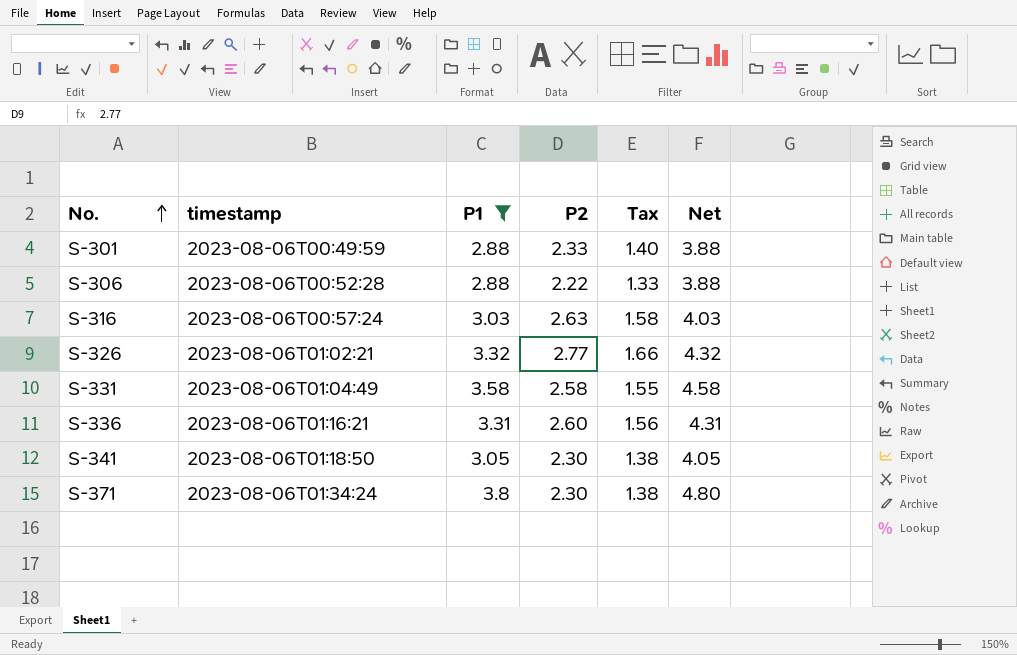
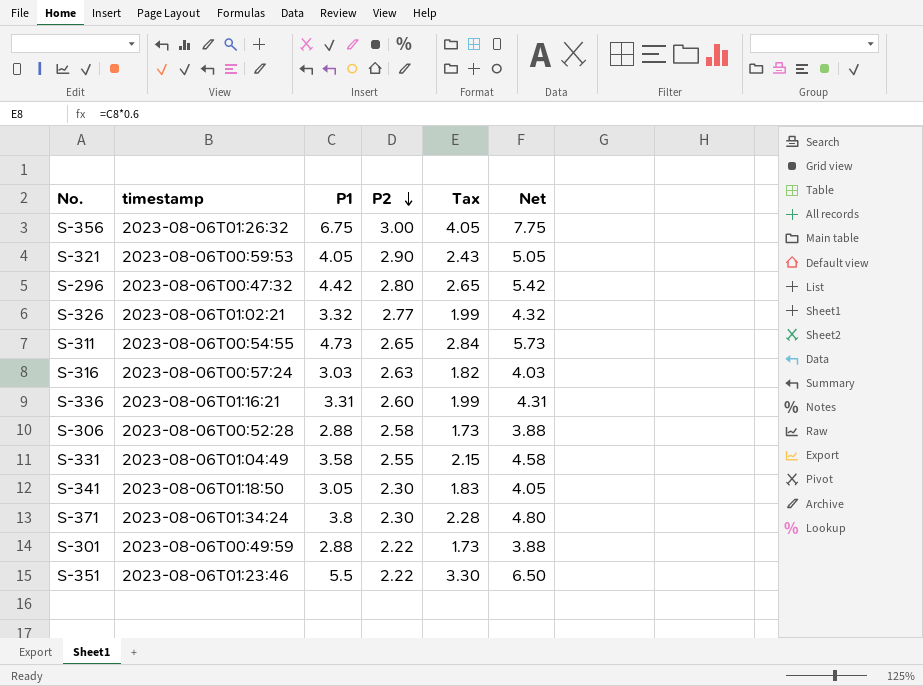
filter: P1 <= 3.8 -> none
row order: No. ascending -> P2 descending
column Tax | formula: [P2] * 0.6 -> [P1] * 0.6
S-306 | P2: 2.22 -> 2.58
S-331 | P2: 2.58 -> 2.55
S-301 | P2: 2.33 -> 2.22

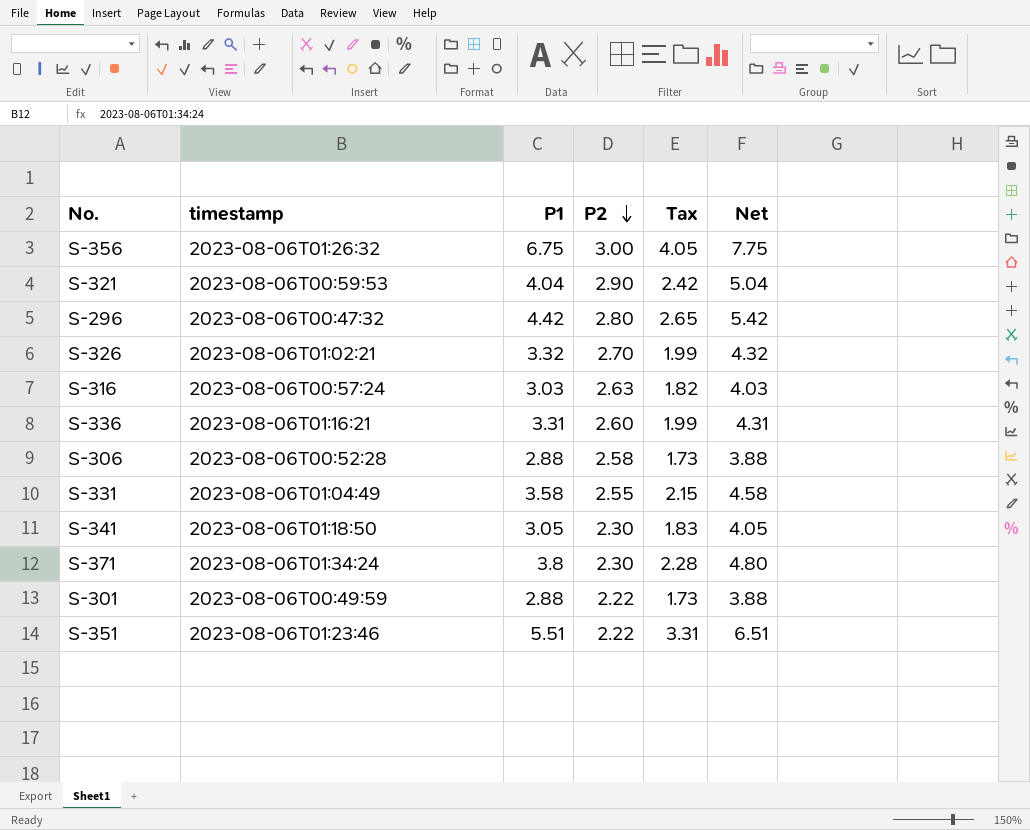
row S-311: 2023-08-06T00:54:55 | 4.73 | 2.65 | 2.84 | 5.73 -> none
S-321 | P1: 4.05 -> 4.04
S-321 | Tax: 2.43 -> 2.42
S-321 | Net: 5.05 -> 5.04
S-326 | P2: 2.77 -> 2.70
S-351 | P1: 5.5 -> 5.51
S-351 | Tax: 3.30 -> 3.31
S-351 | Net: 6.50 -> 6.51

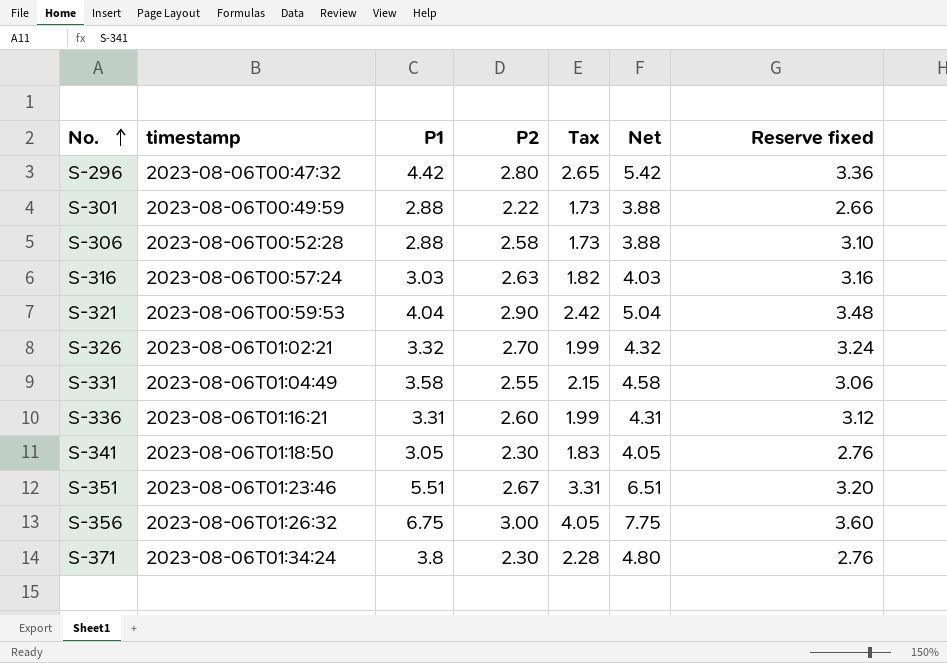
row order: P2 descending -> No. ascending
column Reserve fixed | formula: none -> [P2] * 1.2
S-351 | P2: 2.22 -> 2.67

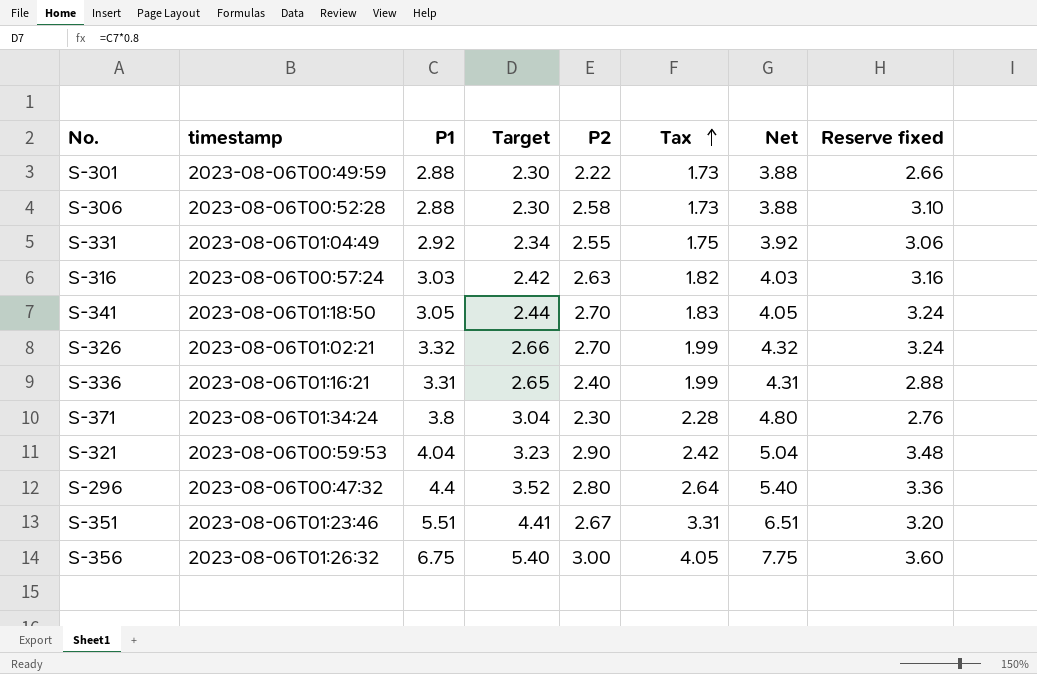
row order: No. ascending -> Tax ascending
column Target | formula: none -> [P1] * 0.8
S-331 | P1: 3.58 -> 2.92
S-331 | Tax: 2.15 -> 1.75
S-331 | Net: 4.58 -> 3.92
S-341 | P2: 2.30 -> 2.70
S-341 | Reserve fixed: 2.76 -> 3.24
S-336 | P2: 2.60 -> 2.40
S-336 | Reserve fixed: 3.12 -> 2.88
S-296 | P1: 4.42 -> 4.4
S-296 | Tax: 2.65 -> 2.64
S-296 | Net: 5.42 -> 5.40

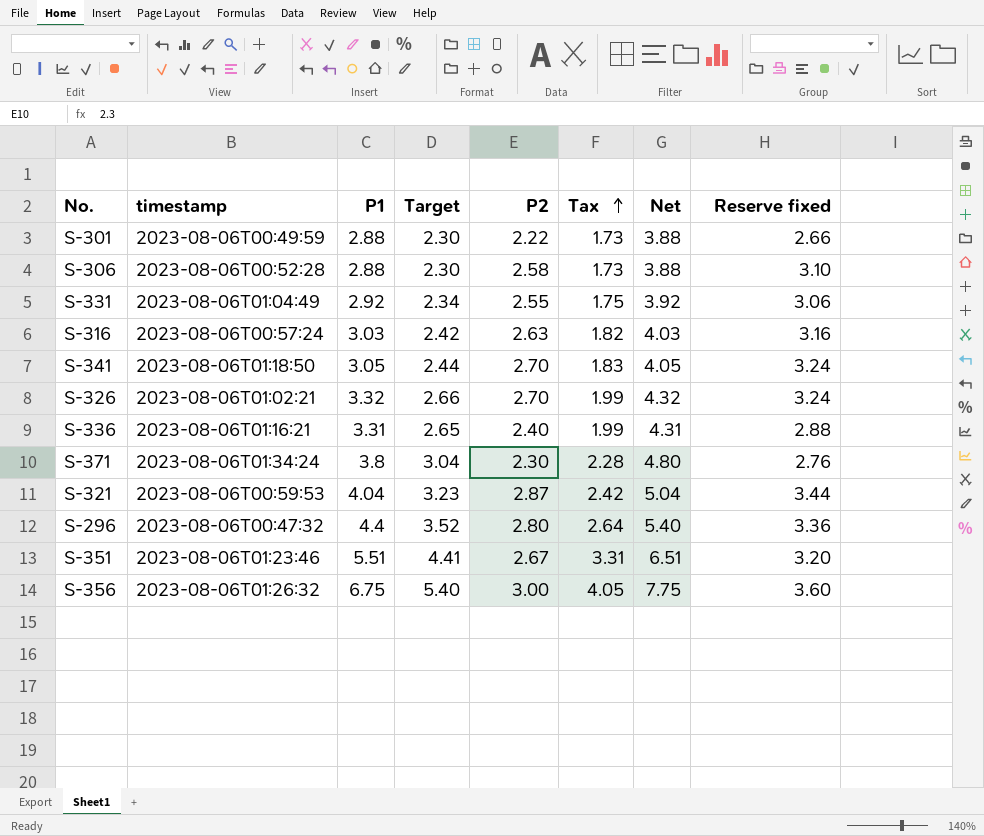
S-321 | P2: 2.90 -> 2.87
S-321 | Reserve fixed: 3.48 -> 3.44

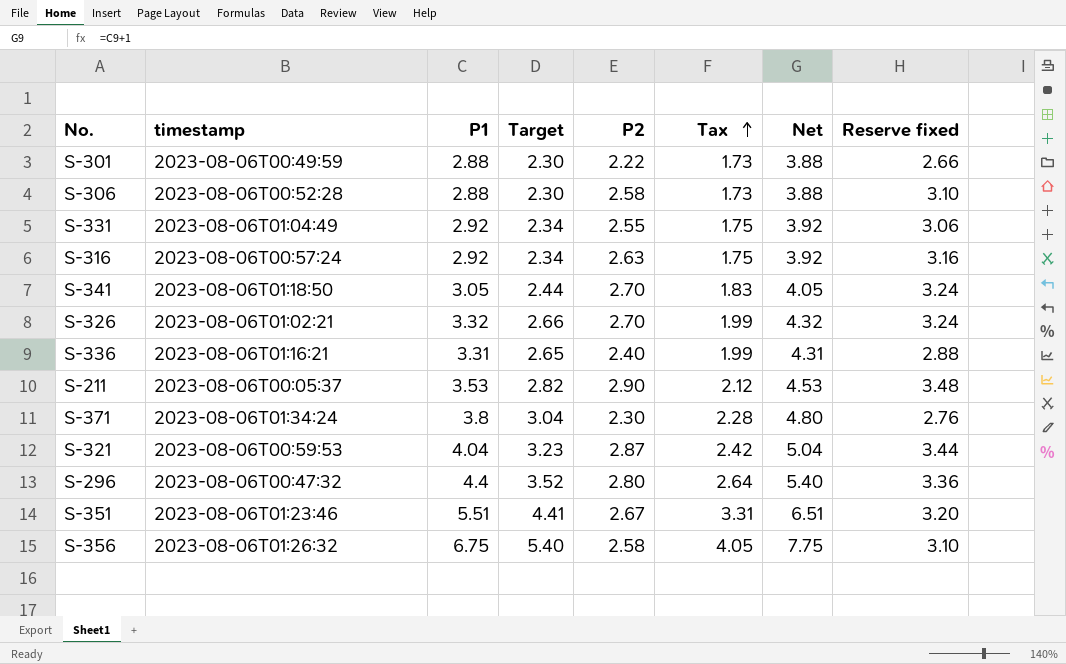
S-316 | P1: 3.03 -> 2.92
S-316 | Target: 2.42 -> 2.34
S-316 | Tax: 1.82 -> 1.75
S-316 | Net: 4.03 -> 3.92
row S-211: none -> 2023-08-06T00:05:37 | 3.53 | 2.82 | 2.90 | 2.12 | 4.53 | 3.48
S-356 | P2: 3.00 -> 2.58
S-356 | Reserve fixed: 3.60 -> 3.10

